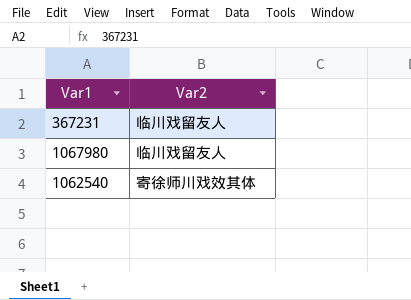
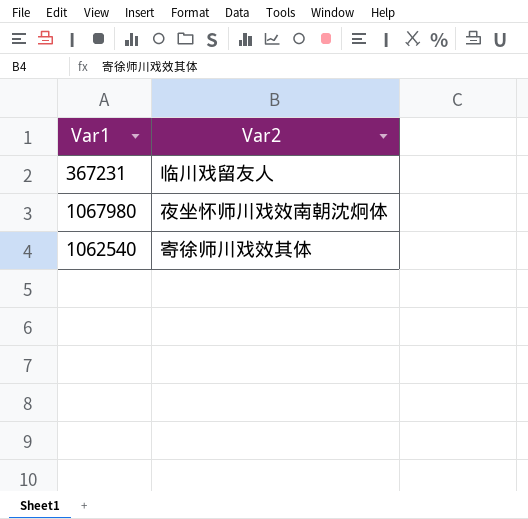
1067980 | Var2: 临川戏留友人 -> 夜坐怀师川戏效南朝沈炯体

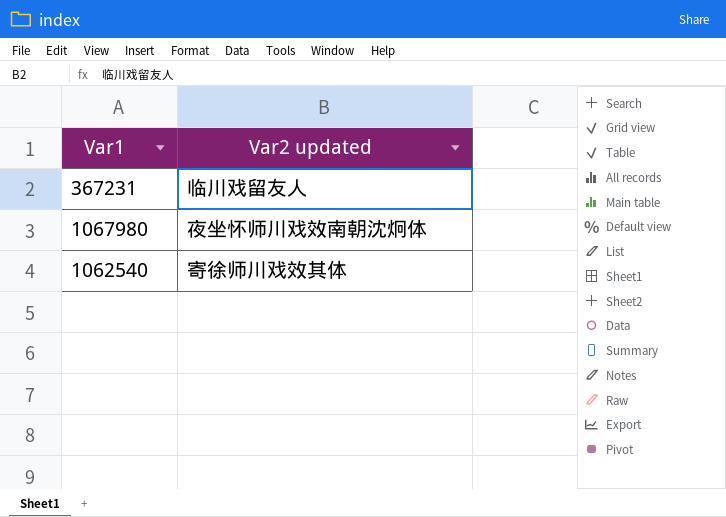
column name: Var2 -> Var2 updated

